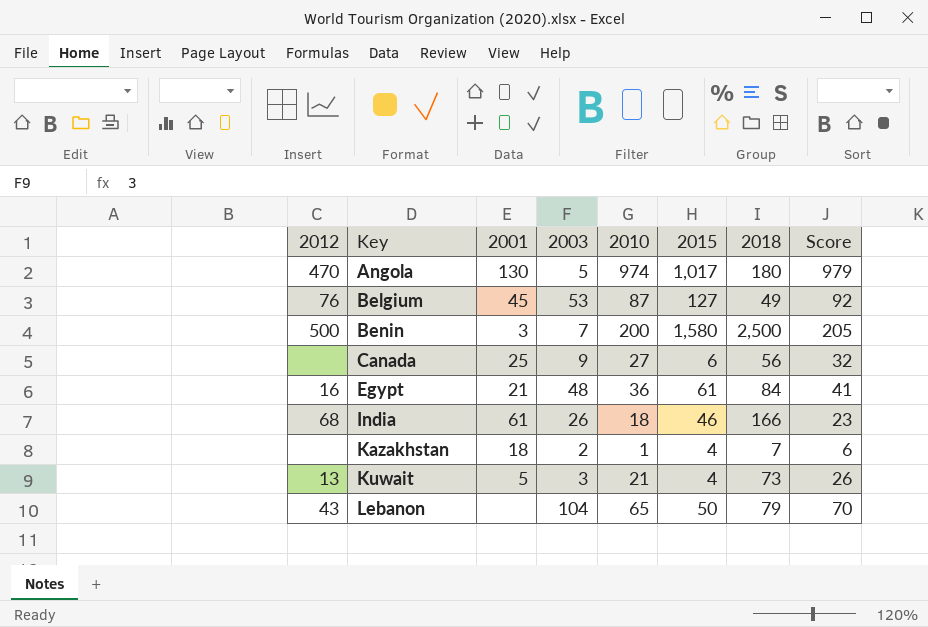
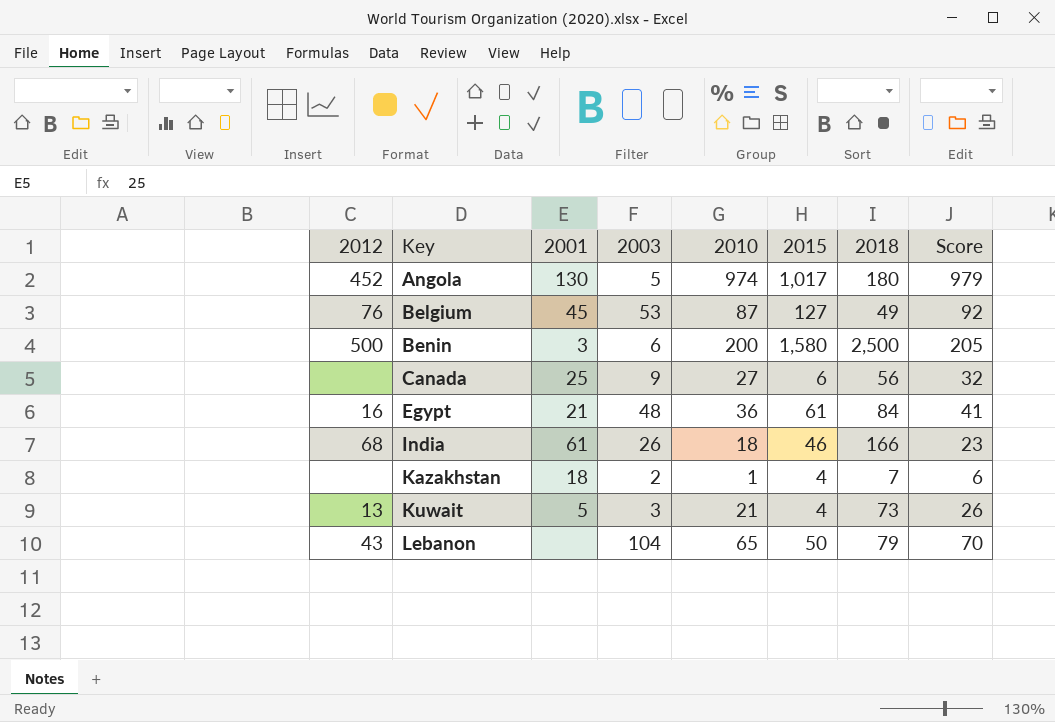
Angola | 2012: 470 -> 452
Benin | 2003: 7 -> 6

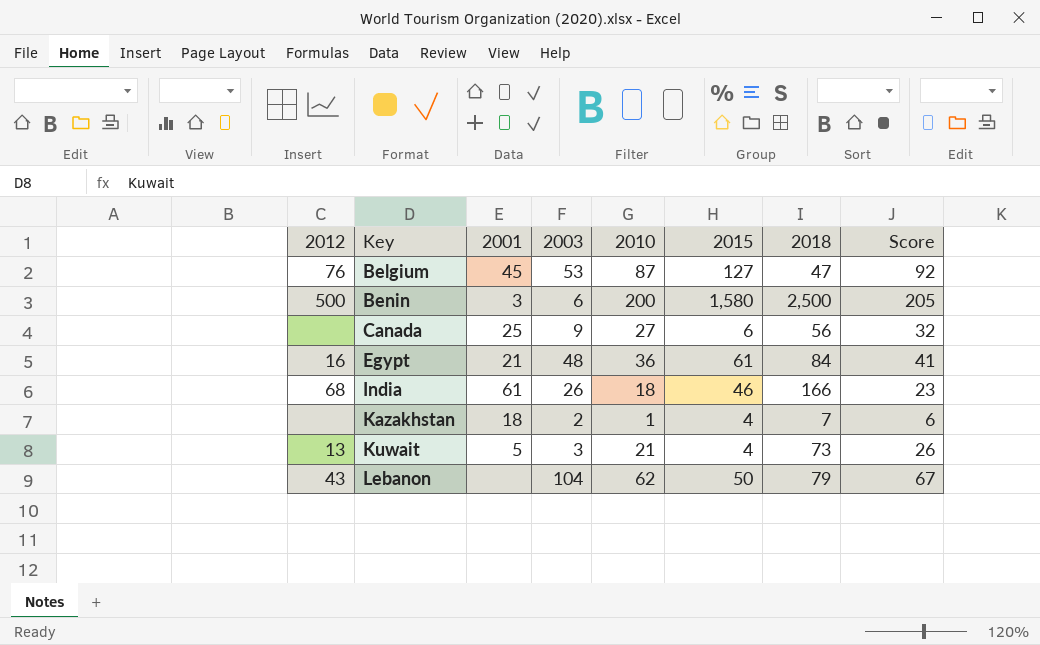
row Angola: 452 | 130 | 5 | 974 | 1,017 | 180 | 979 -> none
Belgium | 2018: 49 -> 47
Lebanon | 2010: 65 -> 62
Lebanon | Score: 70 -> 67

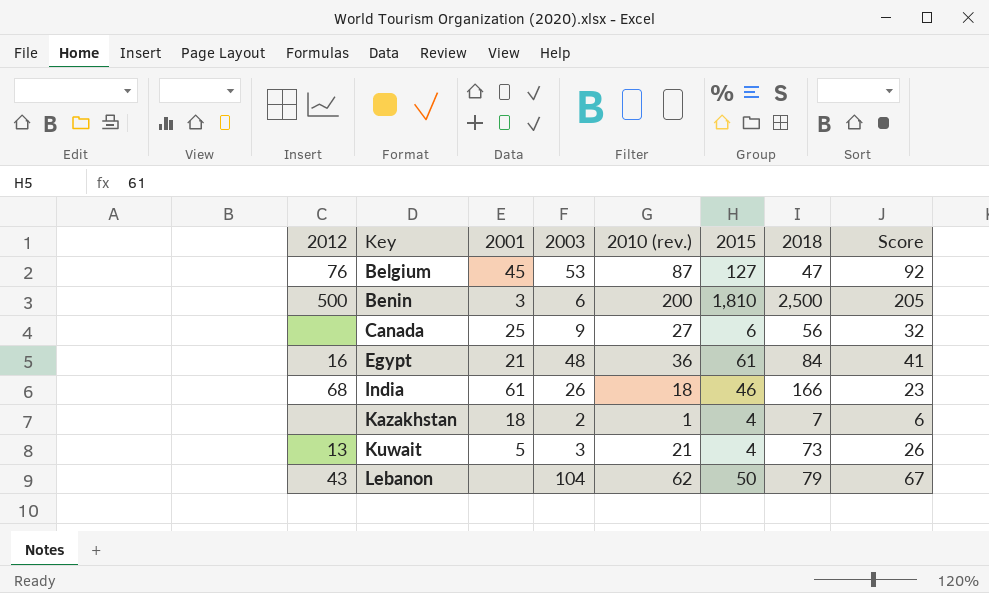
column name: 2010 -> 2010 (rev.)
Benin | 2015: 1,580 -> 1,810

